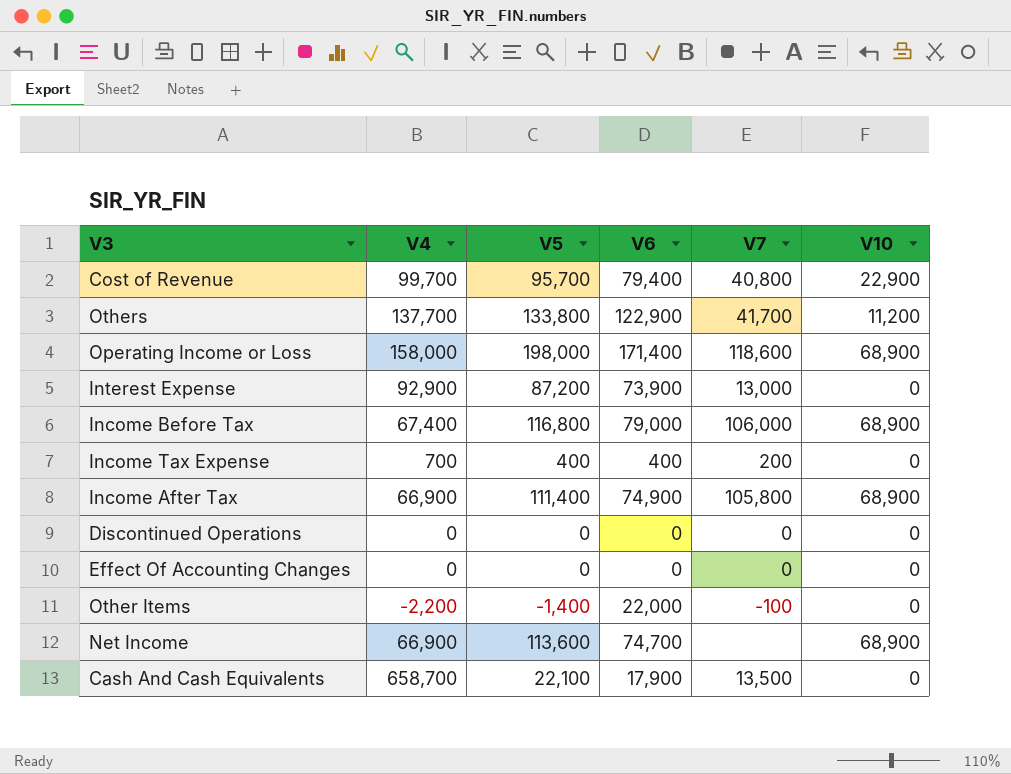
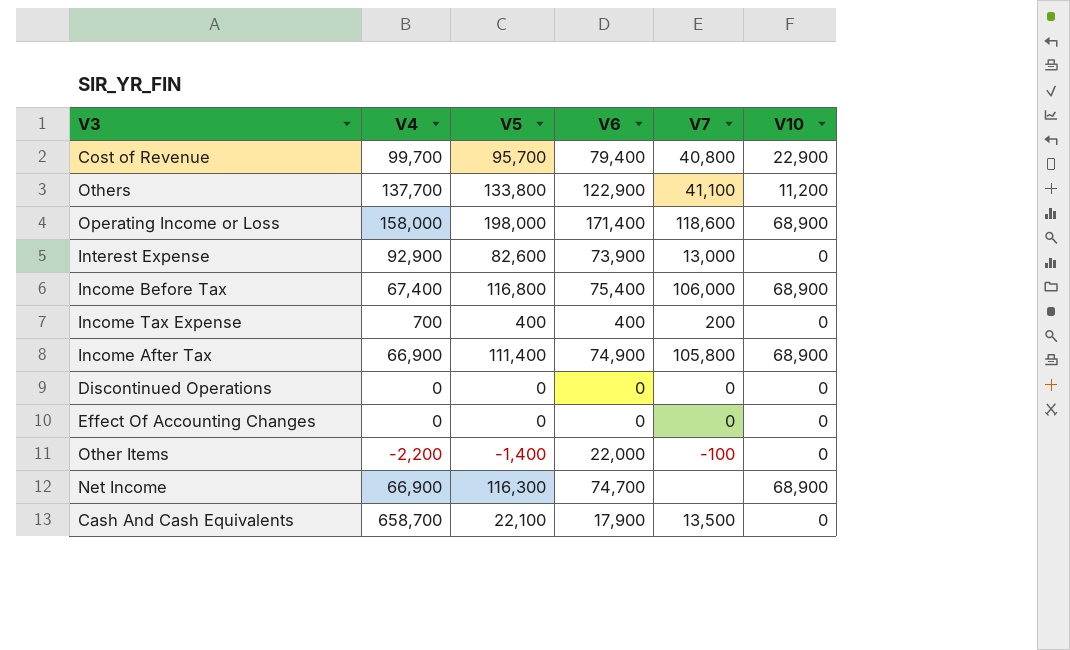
Others | V7: 41,700 -> 41,100
Interest Expense | V5: 87,200 -> 82,600
Income Before Tax | V6: 79,000 -> 75,400
Net Income | V5: 113,600 -> 116,300

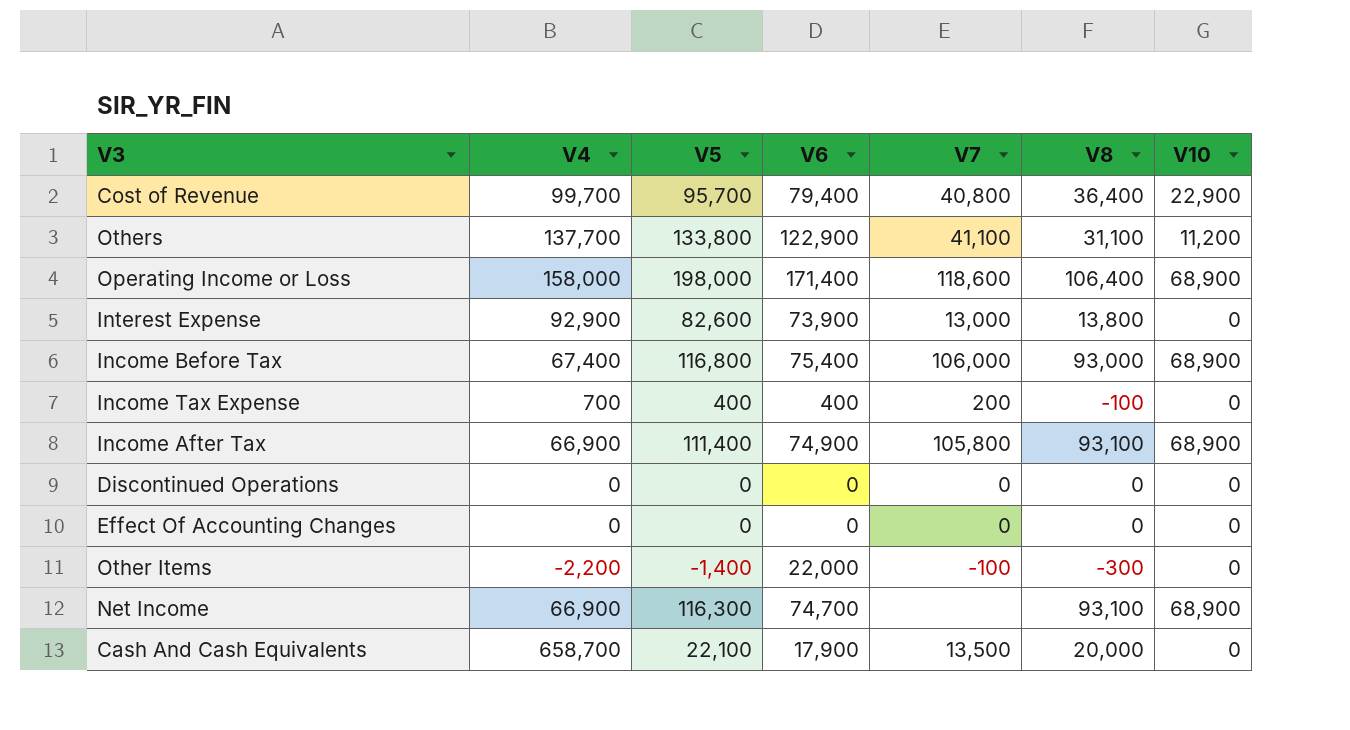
column V8 | position: none -> 6

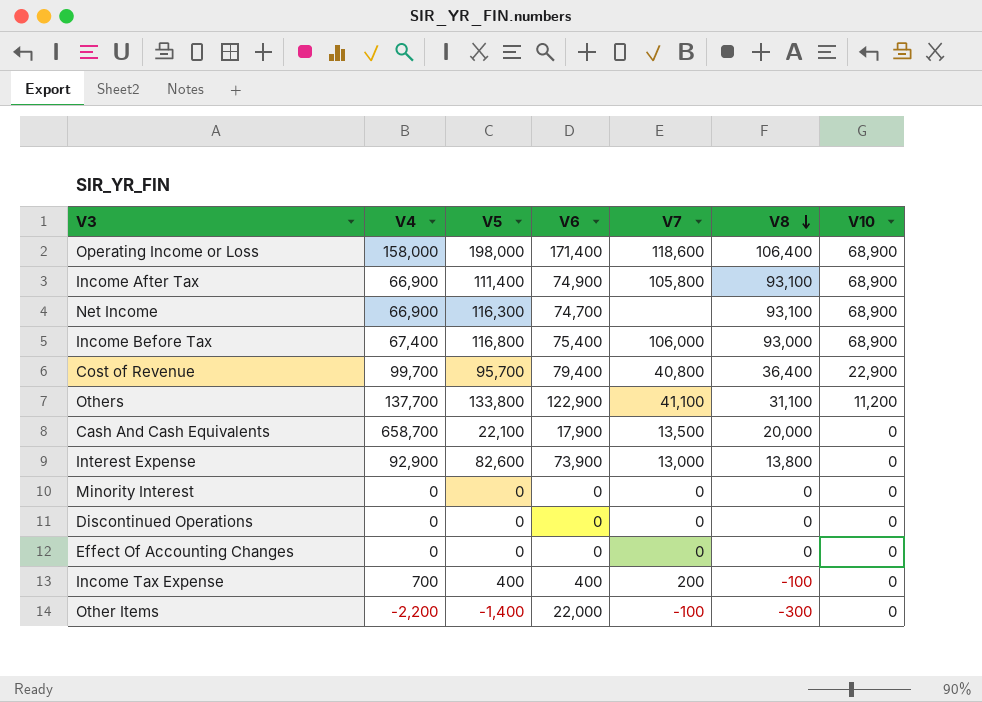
row order: none -> V8 descending
row Minority Interest: none -> 0 | 0 | 0 | 0 | 0 | 0

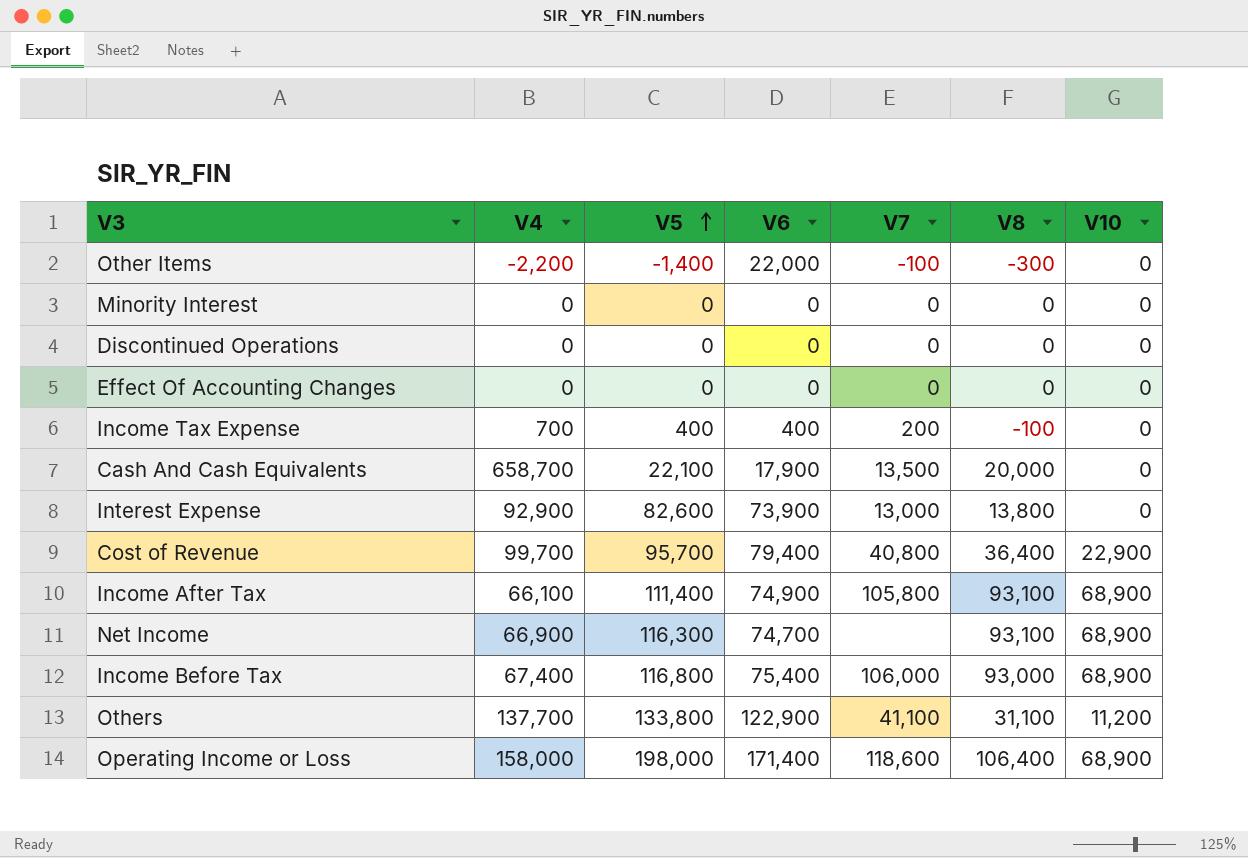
row order: V8 descending -> V5 ascending
Income After Tax | V4: 66,900 -> 66,100

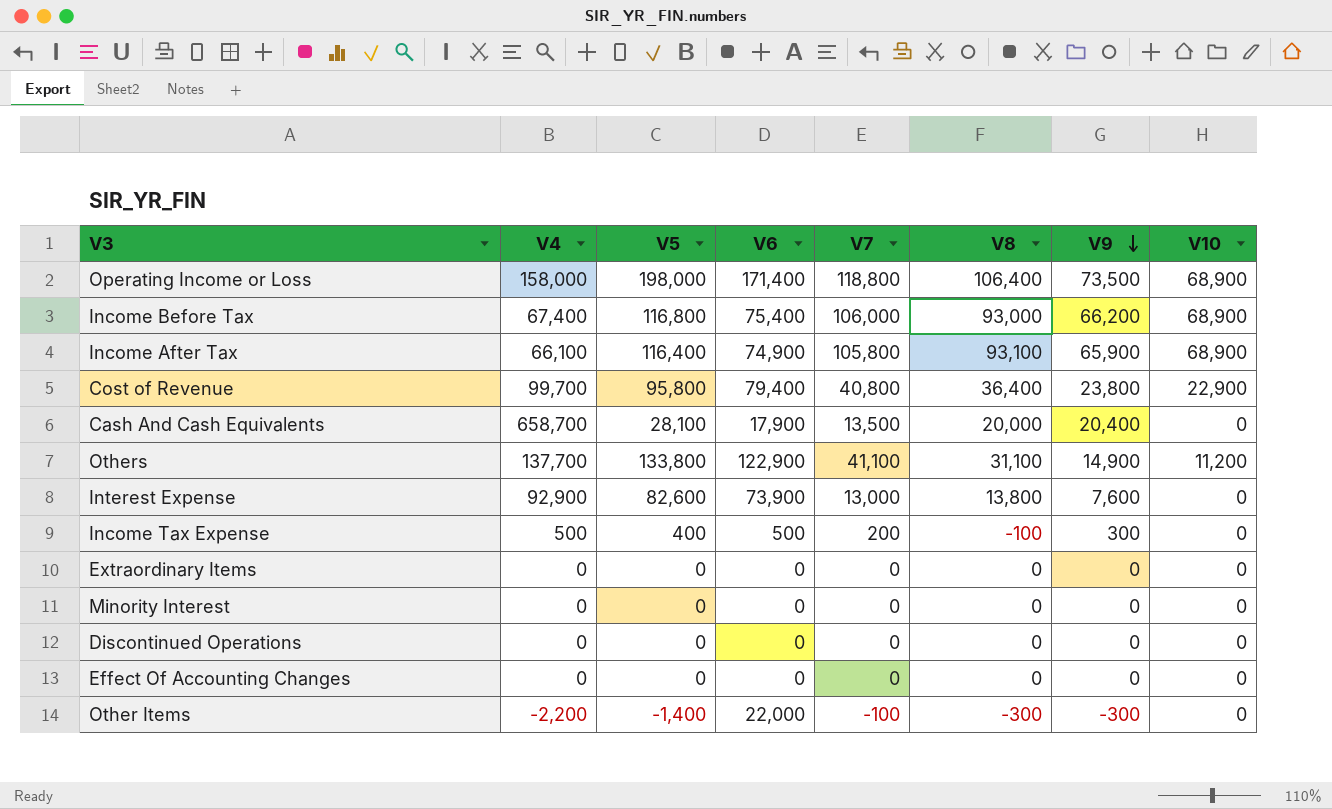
row order: V5 ascending -> V9 descending
column V9 | position: none -> 7
row Net Income: 66,900 | 116,300 | 74,700 | none | 93,100 | 68,900 -> none
Operating Income or Loss | V7: 118,600 -> 118,800
Income After Tax | V5: 111,400 -> 116,400
Cost of Revenue | V5: 95,700 -> 95,800
Cash And Cash Equivalents | V5: 22,100 -> 28,100
Income Tax Expense | V4: 700 -> 500
Income Tax Expense | V6: 400 -> 500
row Extraordinary Items: none -> 0 | 0 | 0 | 0 | 0 | 0 | 0

